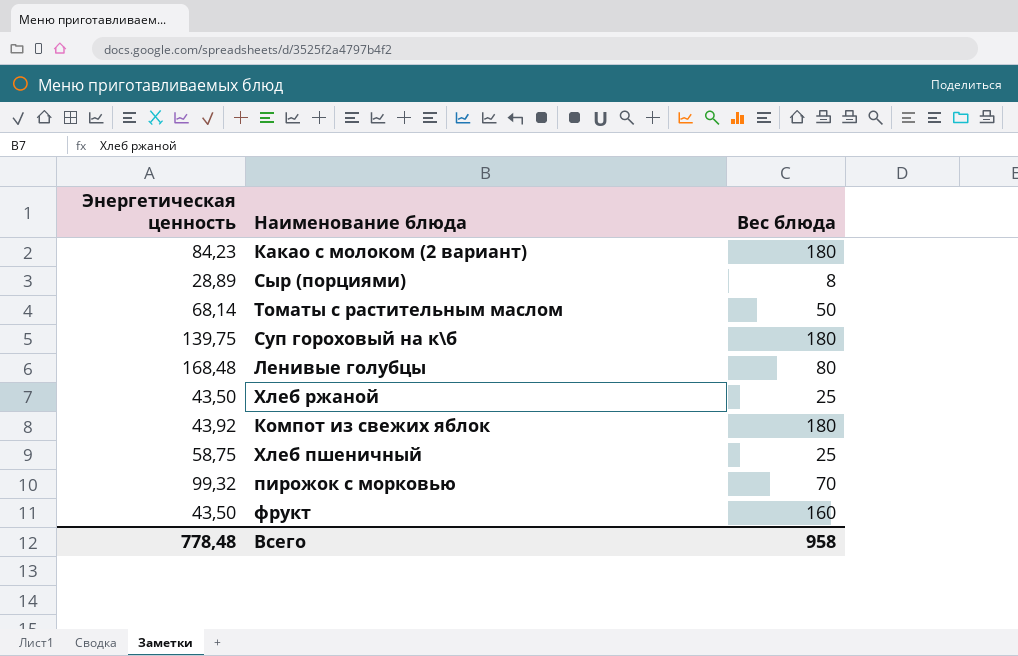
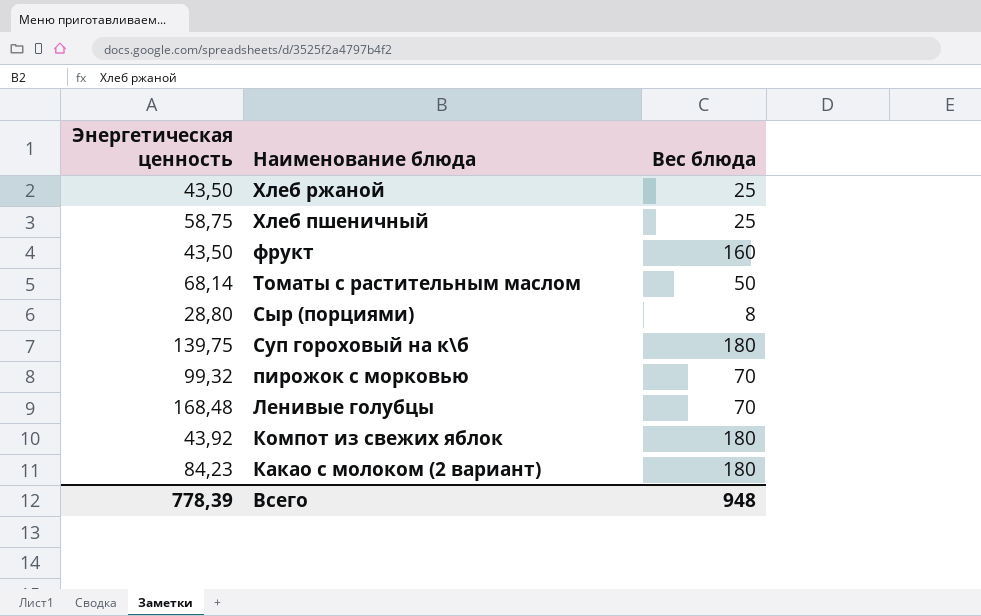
row order: none -> Наименование блюда descending
Сыр (порциями) | Энергетическая ценность: 28,89 -> 28,80
Ленивые голубцы | Вес блюда: 80 -> 70
Всего | Энергетическая ценность: 778,48 -> 778,39
Всего | Вес блюда: 958 -> 948

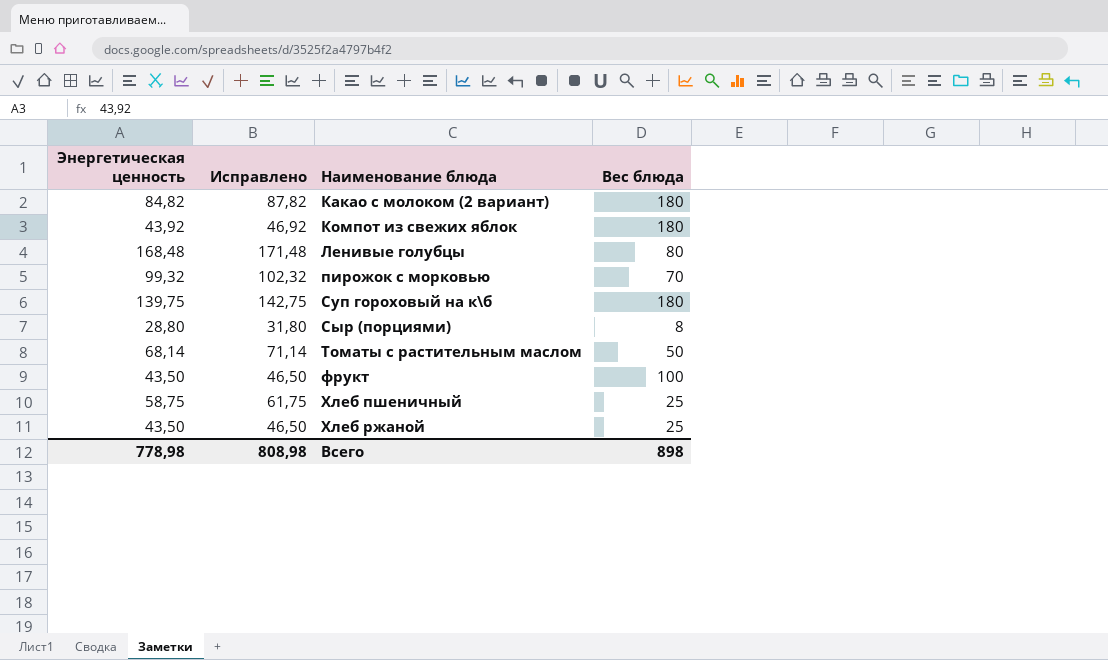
row order: Наименование блюда descending -> Наименование блюда ascending
column Исправлено | formula: none -> [Энергетическая ценность] + 3
Какао с молоком (2 вариант) | Энергетическая ценность: 84,23 -> 84,82
Ленивые голубцы | Вес блюда: 70 -> 80
фрукт | Вес блюда: 160 -> 100
Всего | Энергетическая ценность: 778,39 -> 778,98
Всего | Вес блюда: 948 -> 898

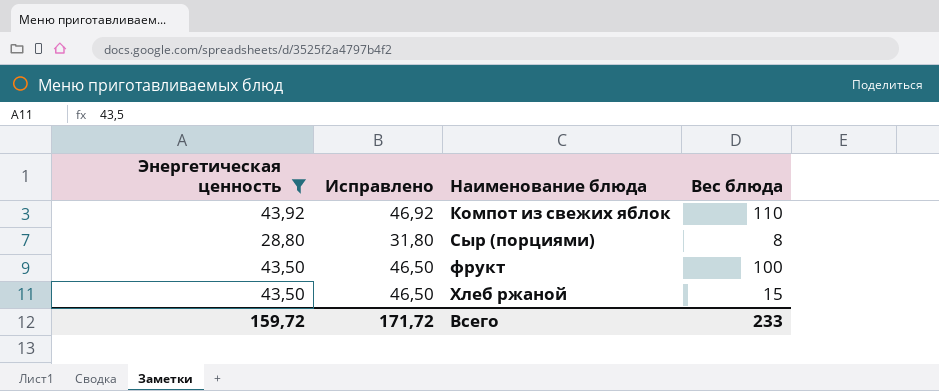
filter: none -> Энергетическая ценность <= 43,92
Компот из свежих яблок | Вес блюда: 180 -> 110
Хлеб ржаной | Вес блюда: 25 -> 15
Всего | Энергетическая ценность: 778,98 -> 159,72
Всего | Исправлено: 808,98 -> 171,72
Всего | Вес блюда: 898 -> 233

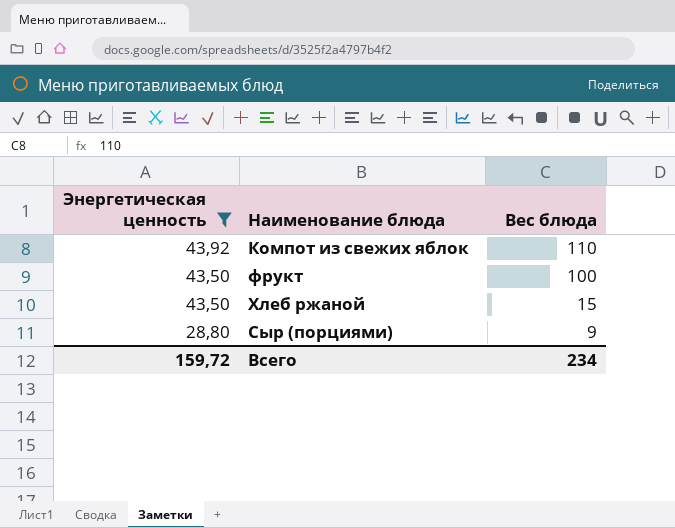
row order: Наименование блюда ascending -> Энергетическая ценность descending
column Исправлено | formula: [Энергетическая ценность] + 3 -> none
Сыр (порциями) | Вес блюда: 8 -> 9
Всего | Вес блюда: 233 -> 234

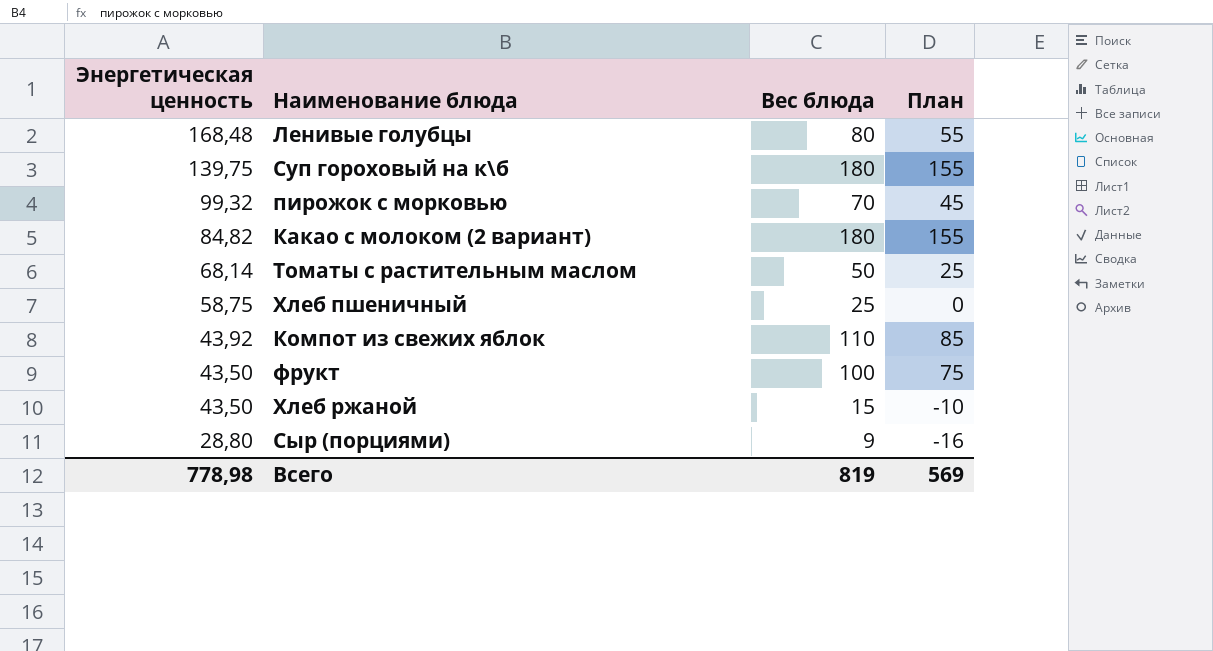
filter: Энергетическая ценность <= 43,92 -> none
column План | formula: none -> [Вес блюда] - 25
Всего | Энергетическая ценность: 159,72 -> 778,98
Всего | Вес блюда: 234 -> 819

